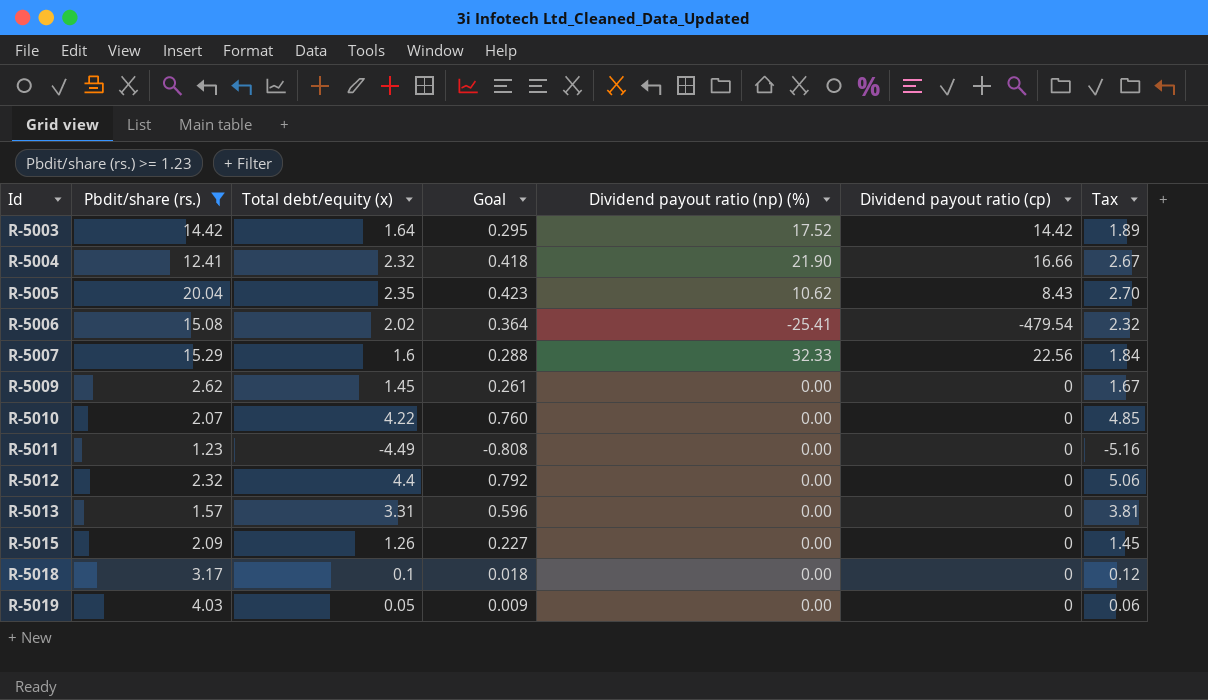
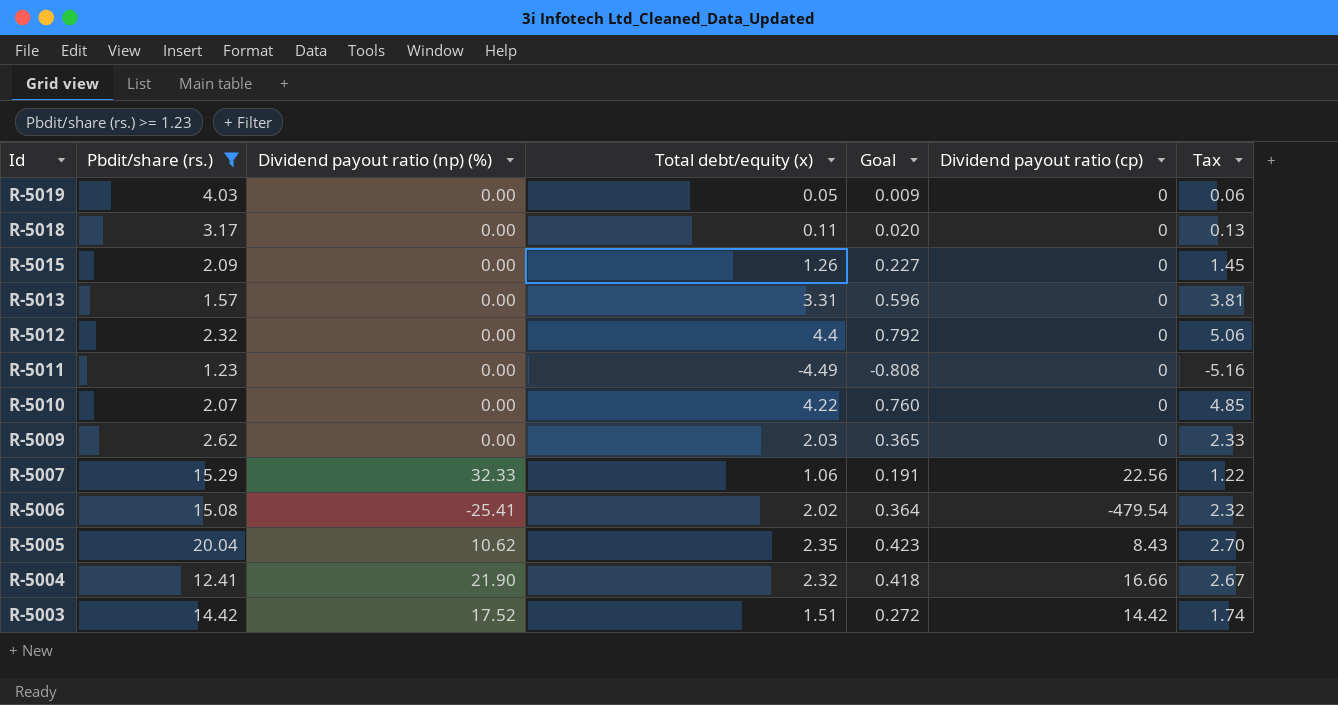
row order: Id ascending -> Id descending
column Dividend payout ratio (np) (%) | position: 5 -> 3
R-5018 | Total debt/equity (x): 0.1 -> 0.11
R-5018 | Goal: 0.018 -> 0.020
R-5018 | Tax: 0.12 -> 0.13
R-5009 | Total debt/equity (x): 1.45 -> 2.03
R-5009 | Goal: 0.261 -> 0.365
R-5009 | Tax: 1.67 -> 2.33
R-5007 | Total debt/equity (x): 1.6 -> 1.06
R-5007 | Goal: 0.288 -> 0.191
R-5007 | Tax: 1.84 -> 1.22
R-5003 | Total debt/equity (x): 1.64 -> 1.51
R-5003 | Goal: 0.295 -> 0.272
R-5003 | Tax: 1.89 -> 1.74

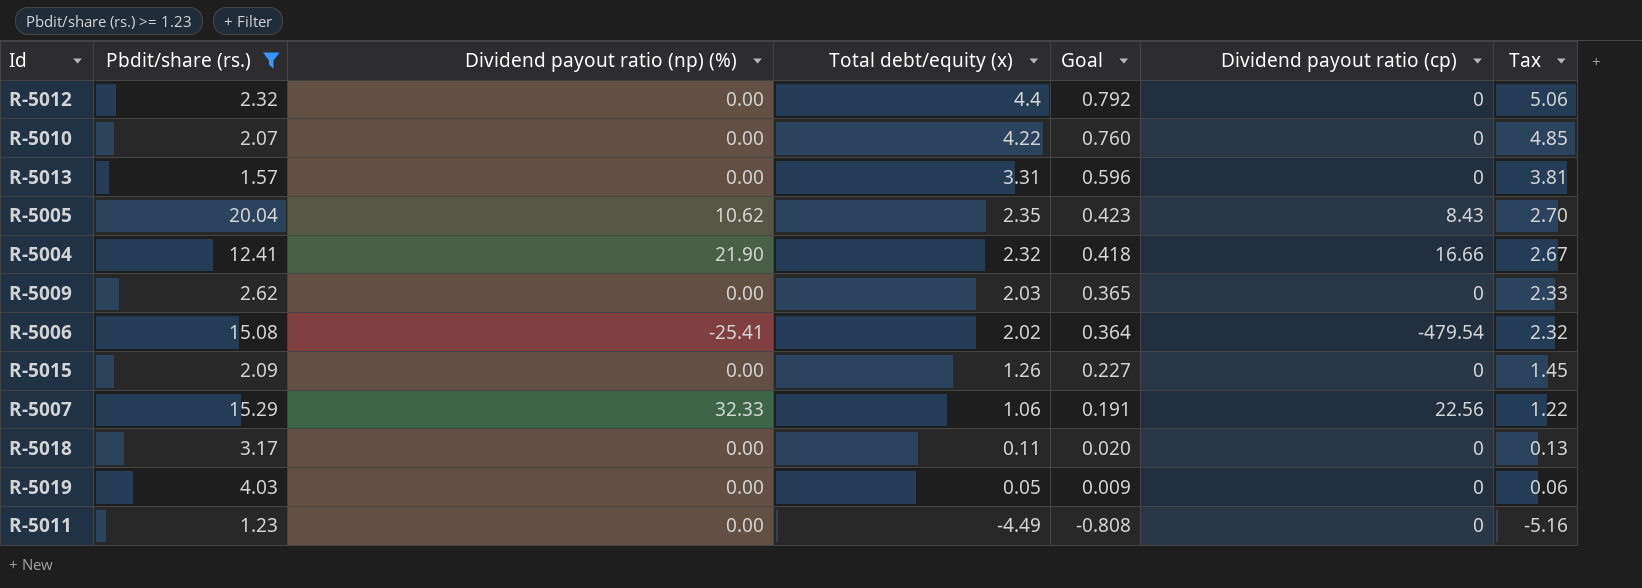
row order: Id descending -> Total debt/equity (x) descending
row R-5003: 14.42 | 17.52 | 1.51 | 0.272 | 14.42 | 1.74 -> none

